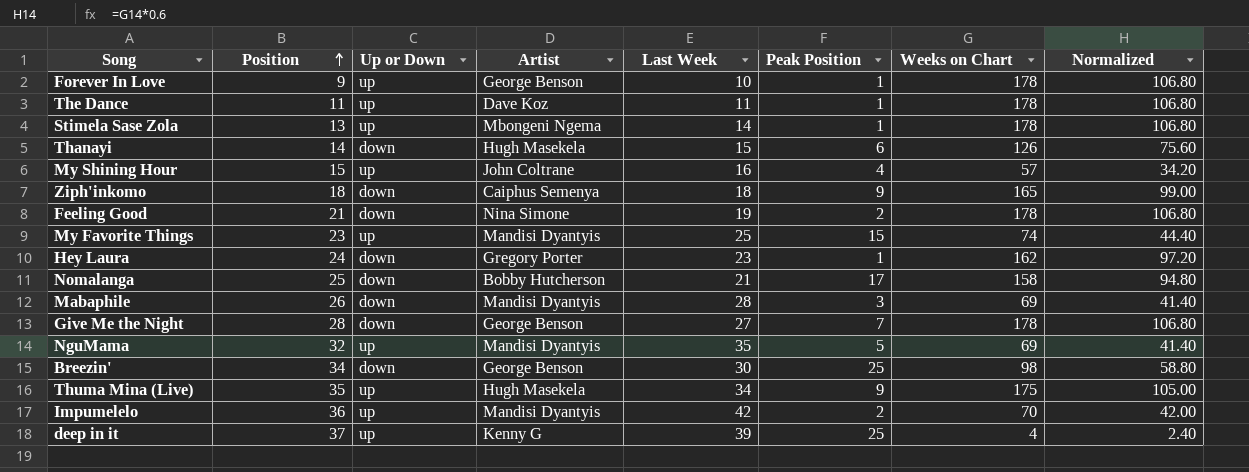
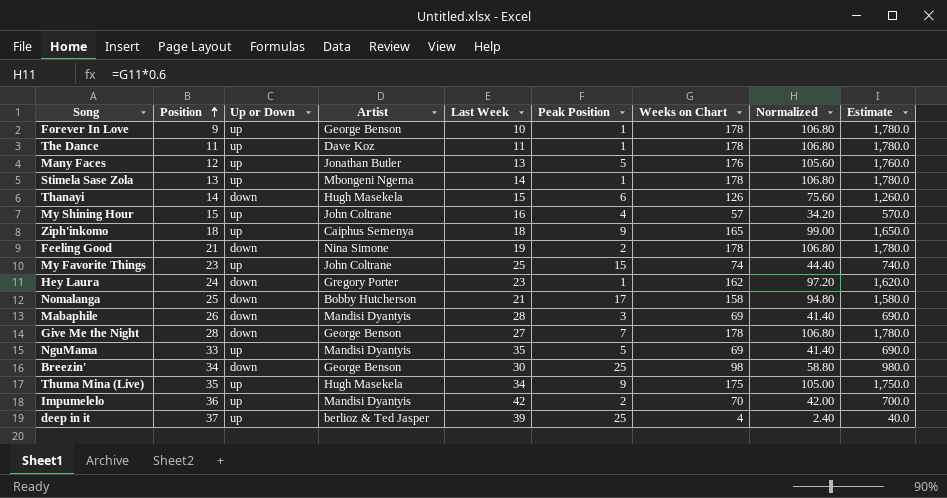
column Estimate | formula: none -> [Weeks on Chart] * 10
row Many Faces: none -> 12 | up | Jonathan Butler | 13 | 5 | 176 | 105.60 | 1,760.0
Ziph'inkomo | Up or Down: down -> up
My Favorite Things | Artist: Mandisi Dyantyis -> John Coltrane
NguMama | Position: 32 -> 33
deep in it | Artist: Kenny G -> berlioz & Ted Jasper

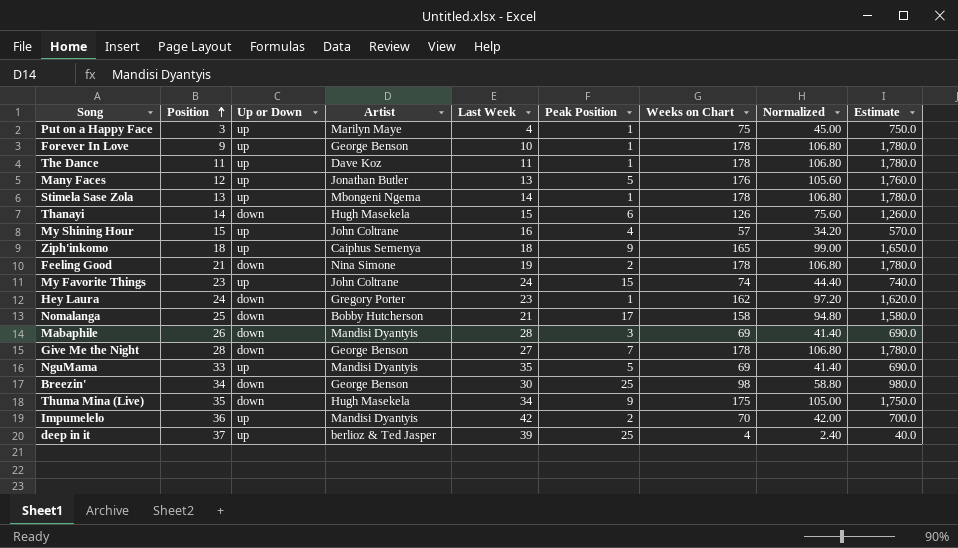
row Put on a Happy Face: none -> 3 | up | Marilyn Maye | 4 | 1 | 75 | 45.00 | 750.0
My Favorite Things | Last Week: 25 -> 24
Thuma Mina (Live) | Up or Down: up -> down

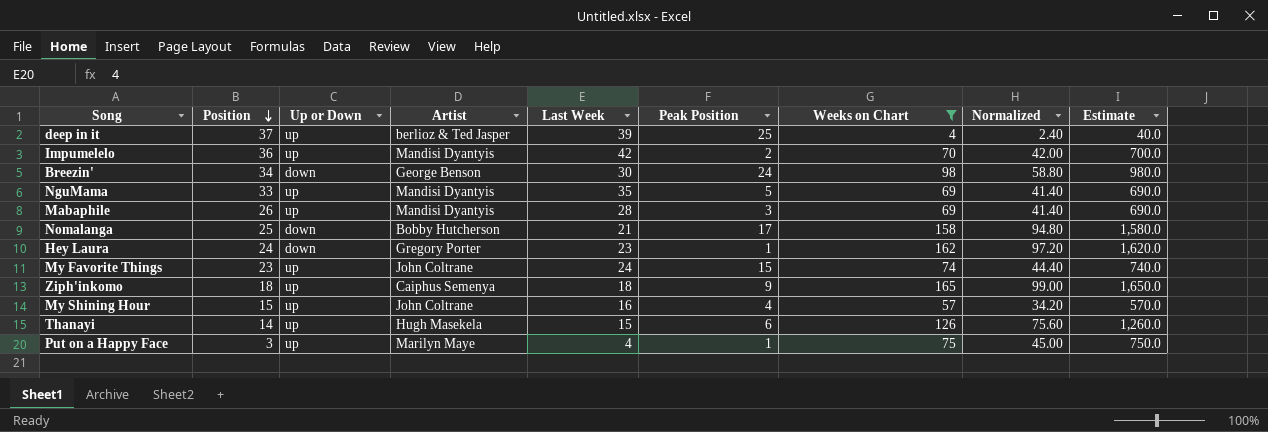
filter: none -> Weeks on Chart <= 165
row order: Position ascending -> Position descending
Breezin' | Peak Position: 25 -> 24
Mabaphile | Up or Down: down -> up
Thanayi | Up or Down: down -> up

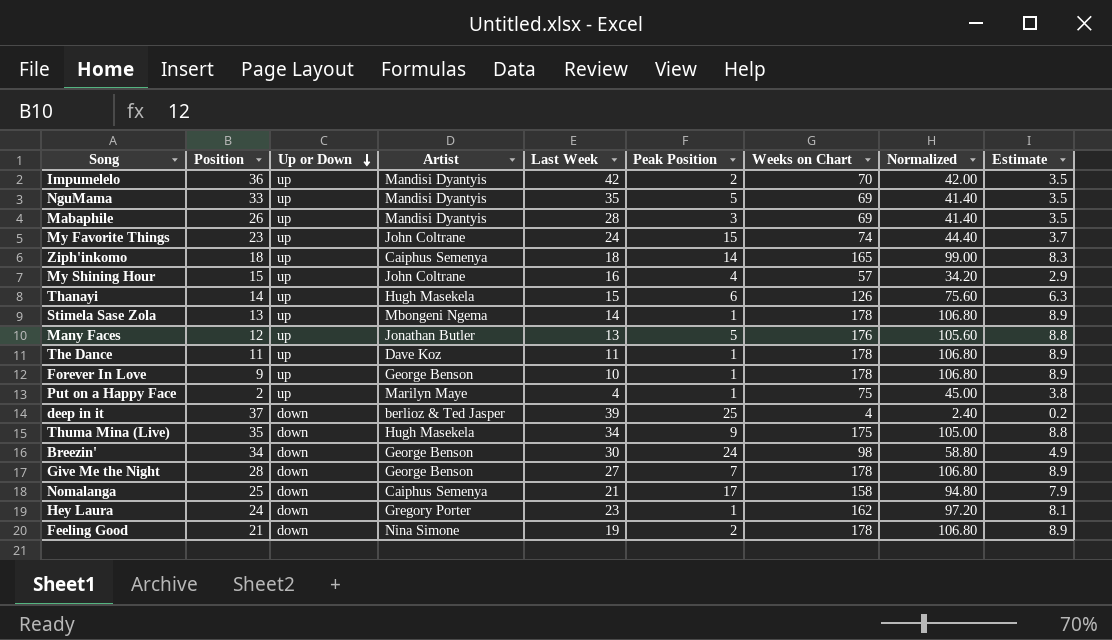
filter: Weeks on Chart <= 165 -> none
row order: Position descending -> Up or Down descending
column Estimate | formula: [Weeks on Chart] * 10 -> [Weeks on Chart] * 0.05
Ziph'inkomo | Peak Position: 9 -> 14
Put on a Happy Face | Position: 3 -> 2
deep in it | Up or Down: up -> down
Nomalanga | Artist: Bobby Hutcherson -> Caiphus Semenya

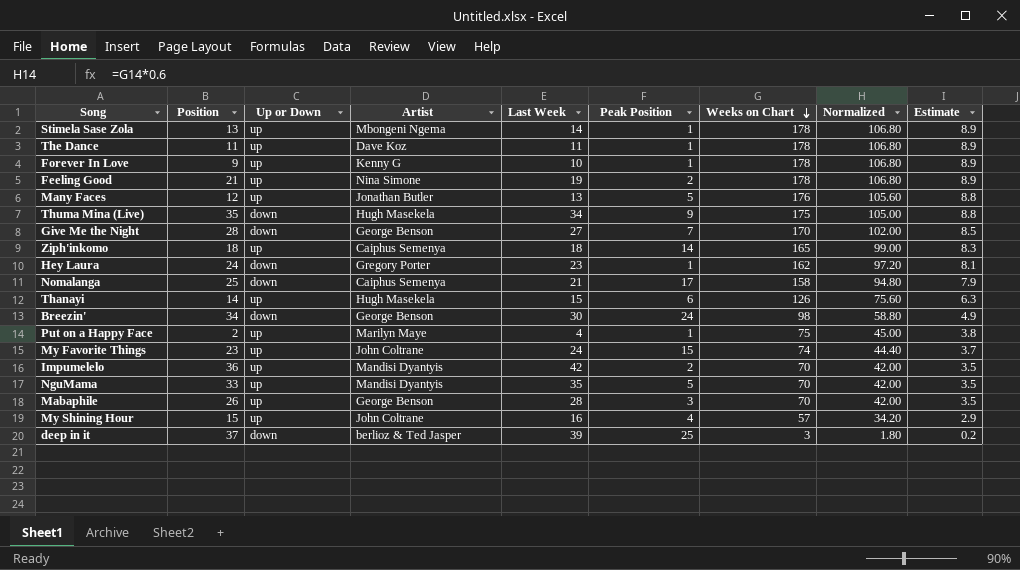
row order: Up or Down descending -> Weeks on Chart descending
Forever In Love | Artist: George Benson -> Kenny G
Feeling Good | Up or Down: down -> up
Give Me the Night | Weeks on Chart: 178 -> 170
Give Me the Night | Normalized: 106.80 -> 102.00
Give Me the Night | Estimate: 8.9 -> 8.5
NguMama | Weeks on Chart: 69 -> 70
NguMama | Normalized: 41.40 -> 42.00
Mabaphile | Artist: Mandisi Dyantyis -> George Benson
Mabaphile | Weeks on Chart: 69 -> 70
Mabaphile | Normalized: 41.40 -> 42.00
deep in it | Weeks on Chart: 4 -> 3
deep in it | Normalized: 2.40 -> 1.80

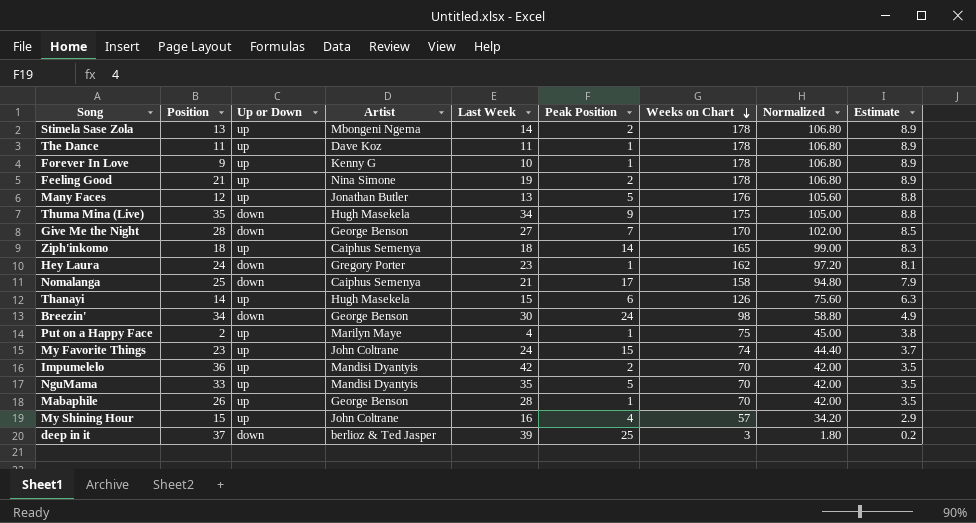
Stimela Sase Zola | Peak Position: 1 -> 2
Mabaphile | Peak Position: 3 -> 1

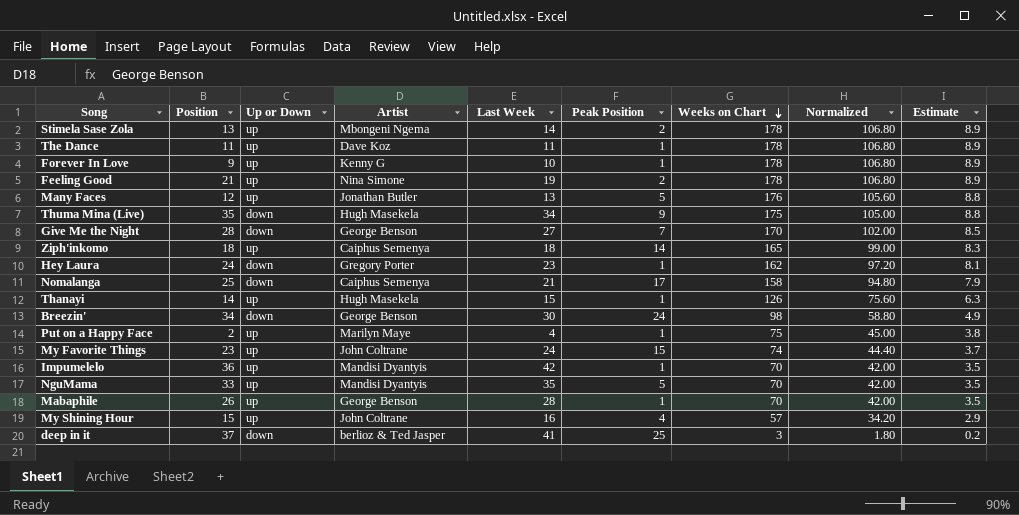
Thanayi | Peak Position: 6 -> 1
Impumelelo | Peak Position: 2 -> 1
deep in it | Last Week: 39 -> 41

